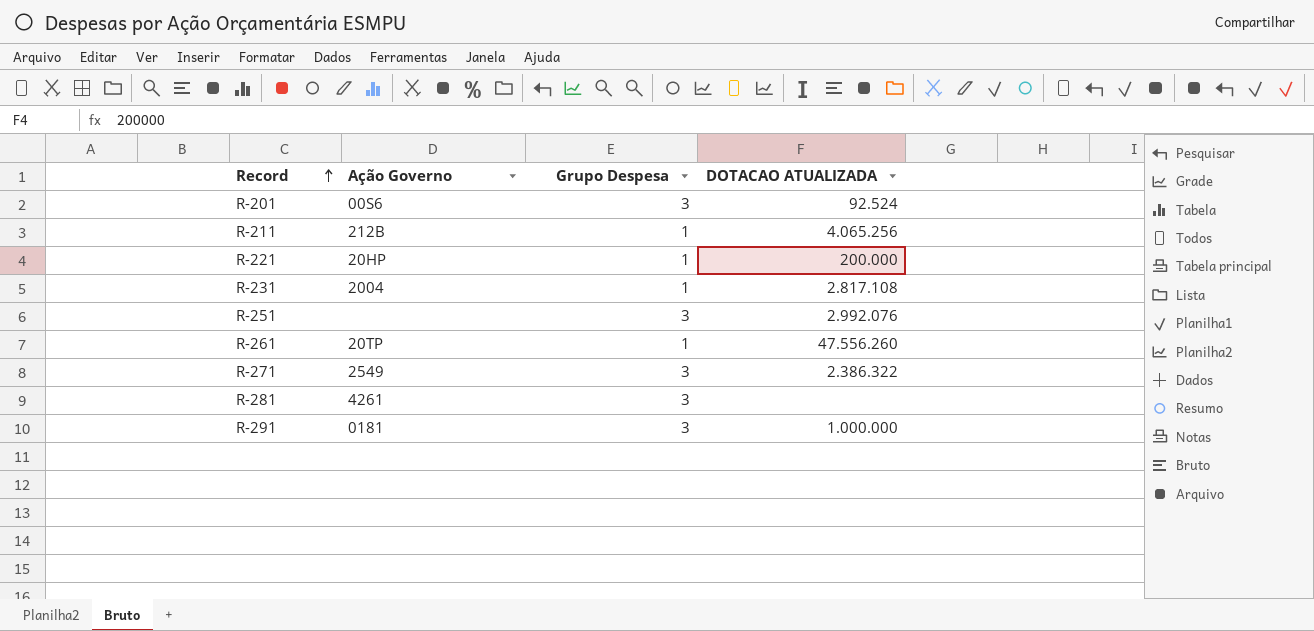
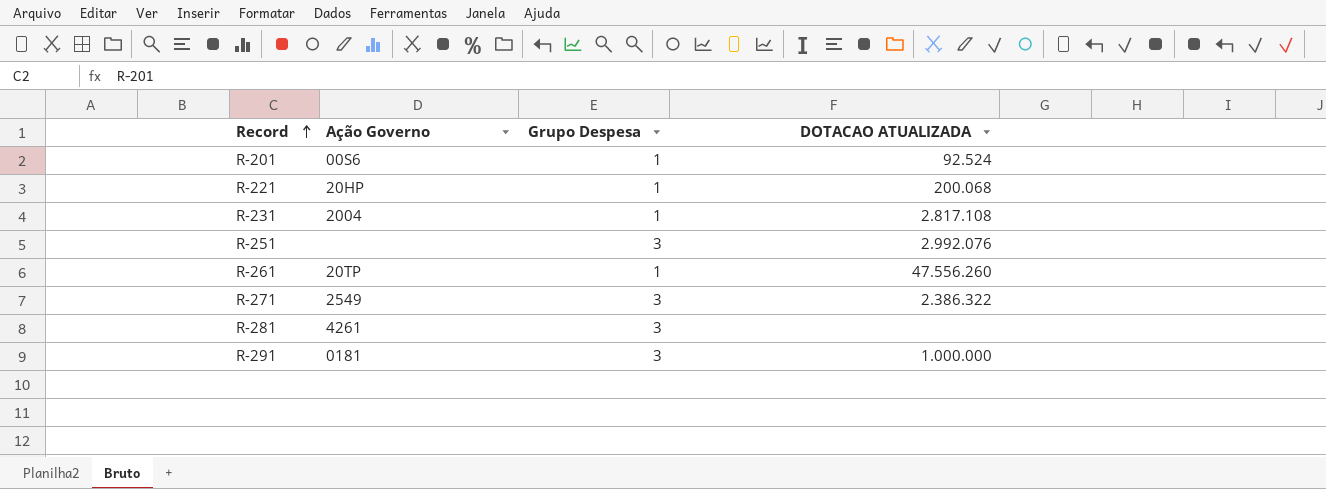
row R-211: 212B | 1 | 4.065.256 -> none
R-201 | Grupo Despesa: 3 -> 1
R-221 | DOTACAO ATUALIZADA: 200.000 -> 200.068

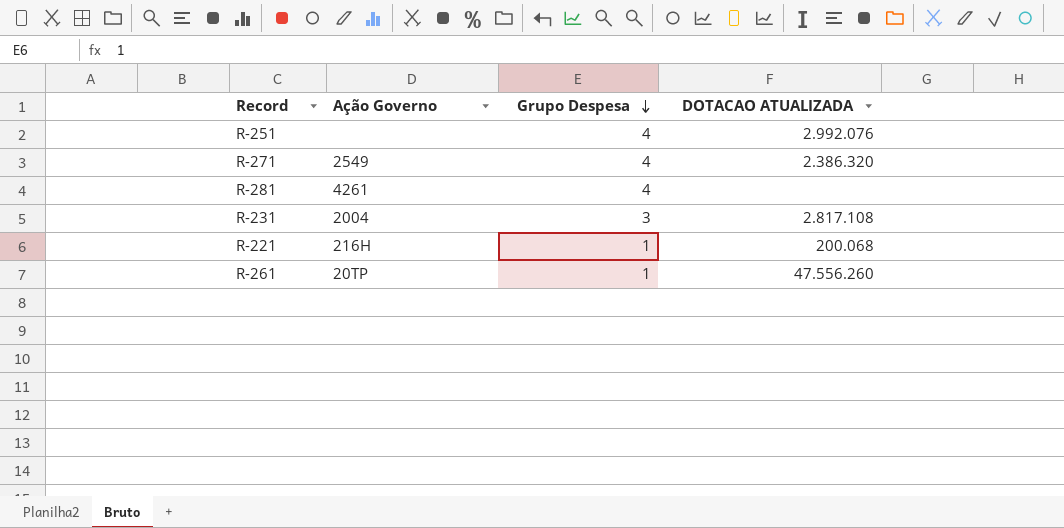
row order: Record ascending -> Grupo Despesa descending
row R-201: 00S6 | 1 | 92.524 -> none
row R-291: 0181 | 3 | 1.000.000 -> none
R-251 | Grupo Despesa: 3 -> 4
R-271 | Grupo Despesa: 3 -> 4
R-271 | DOTACAO ATUALIZADA: 2.386.322 -> 2.386.320
R-281 | Grupo Despesa: 3 -> 4
R-231 | Grupo Despesa: 1 -> 3
R-221 | Ação Governo: 20HP -> 216H

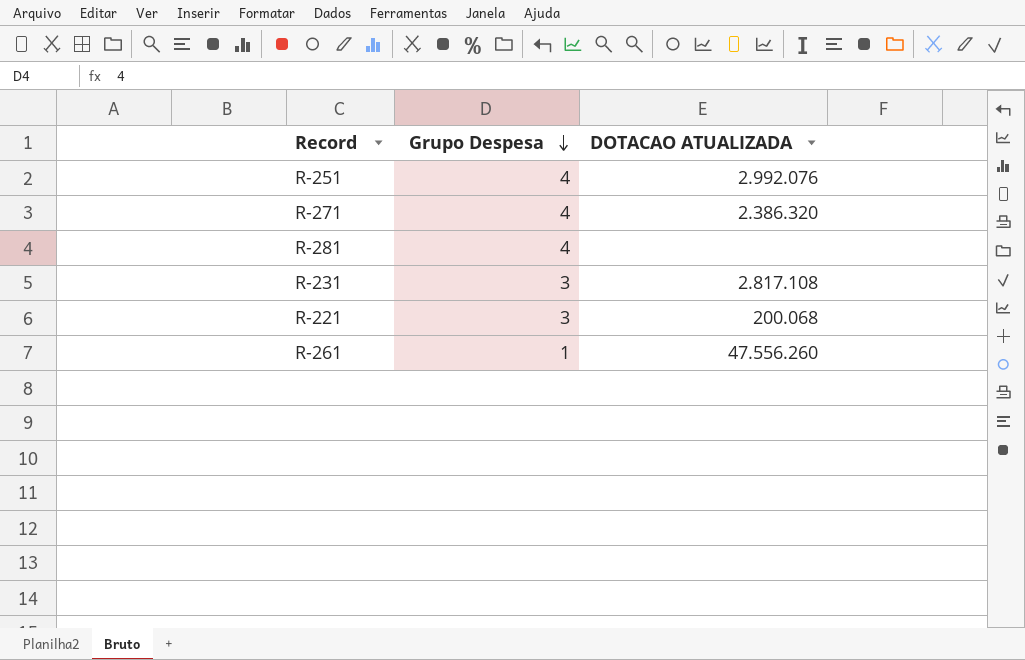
column Ação Governo | position: 2 -> none
R-221 | Grupo Despesa: 1 -> 3

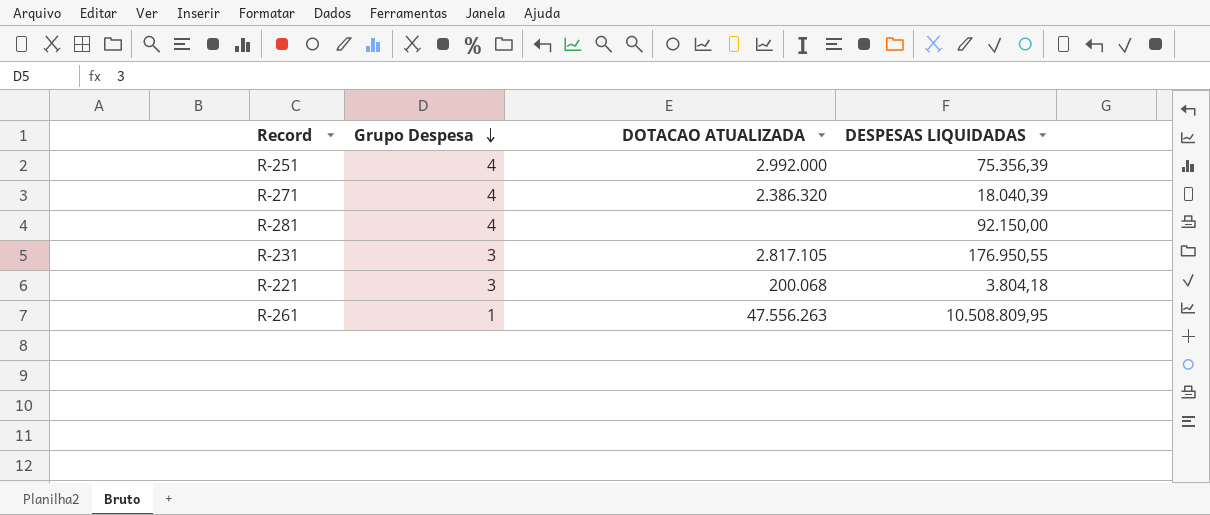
column DESPESAS LIQUIDADAS | position: none -> 4
R-251 | DOTACAO ATUALIZADA: 2.992.076 -> 2.992.000
R-231 | DOTACAO ATUALIZADA: 2.817.108 -> 2.817.105
R-261 | DOTACAO ATUALIZADA: 47.556.260 -> 47.556.263

